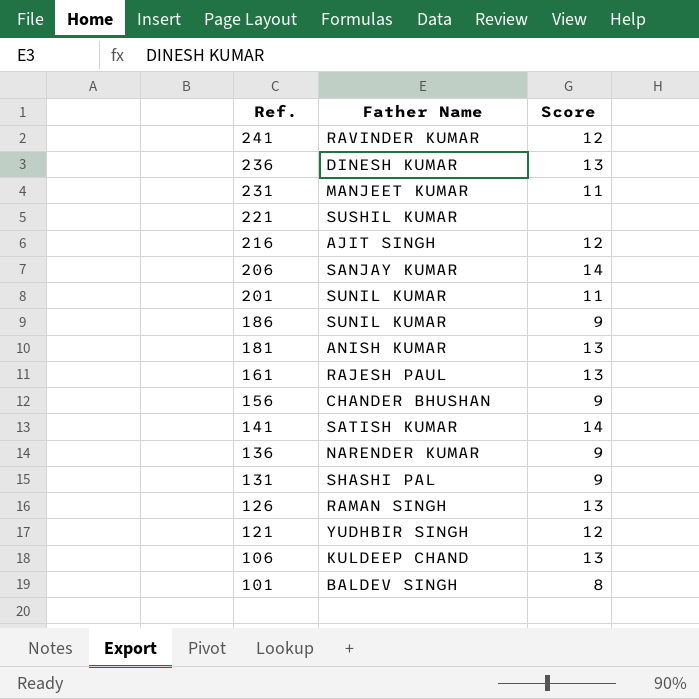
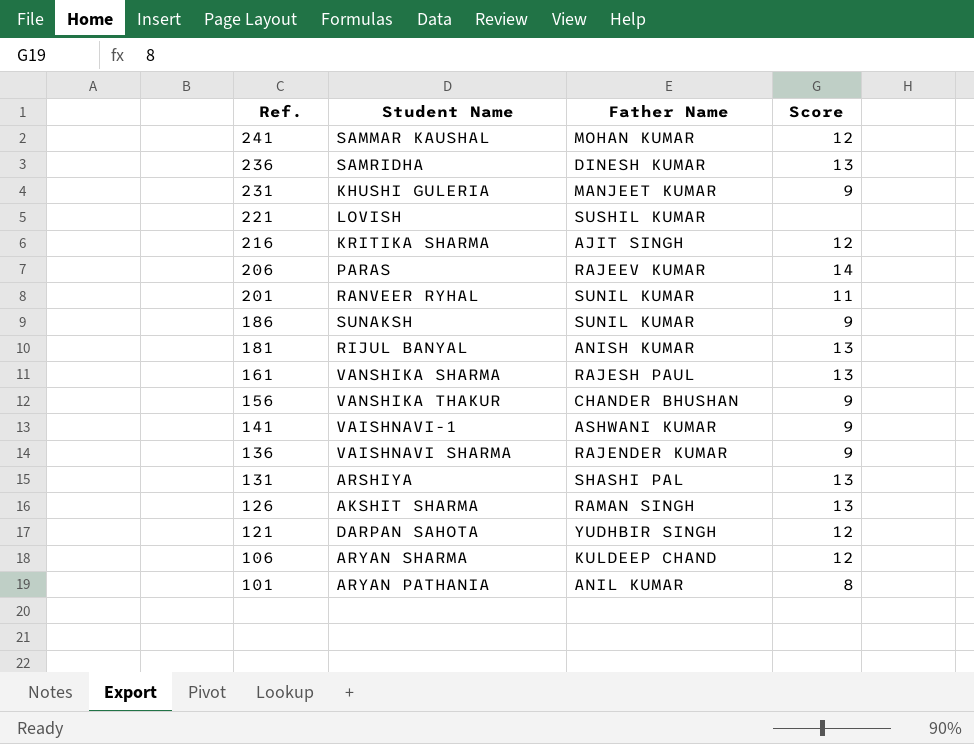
column Student Name | position: none -> 2
241 | Father Name: RAVINDER KUMAR -> MOHAN KUMAR
231 | Score: 11 -> 9
206 | Father Name: SANJAY KUMAR -> RAJEEV KUMAR
141 | Father Name: SATISH KUMAR -> ASHWANI KUMAR
141 | Score: 14 -> 9
136 | Father Name: NARENDER KUMAR -> RAJENDER KUMAR
131 | Score: 9 -> 13
106 | Score: 13 -> 12
101 | Father Name: BALDEV SINGH -> ANIL KUMAR

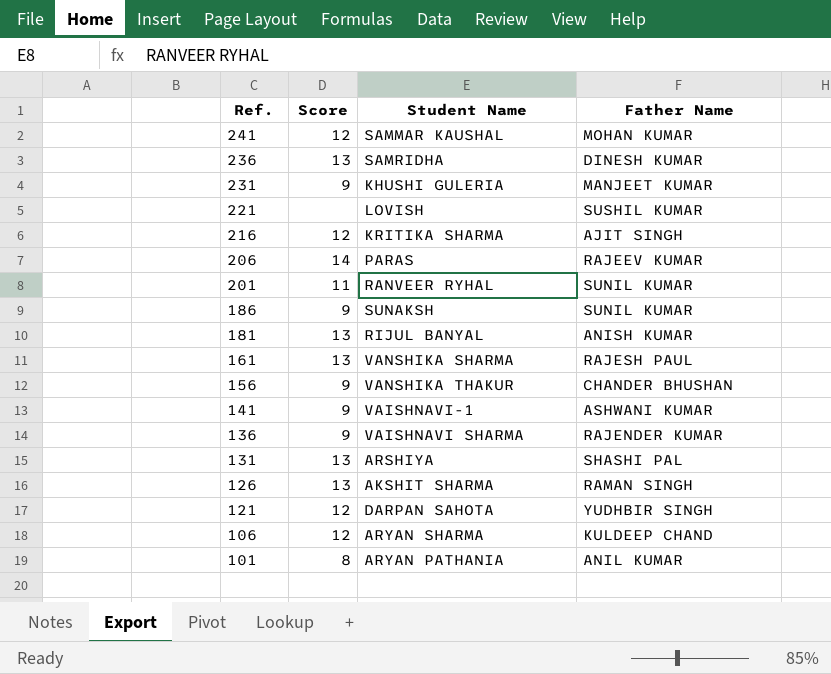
column Score | position: 4 -> 2

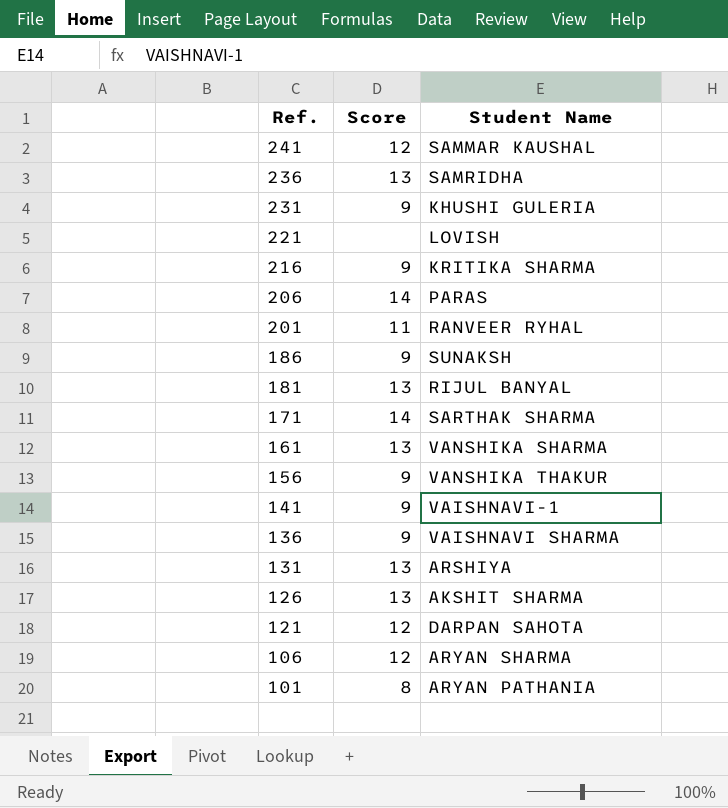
column Father Name | position: 4 -> none
216 | Score: 12 -> 9
row 171: none -> 14 | SARTHAK SHARMA

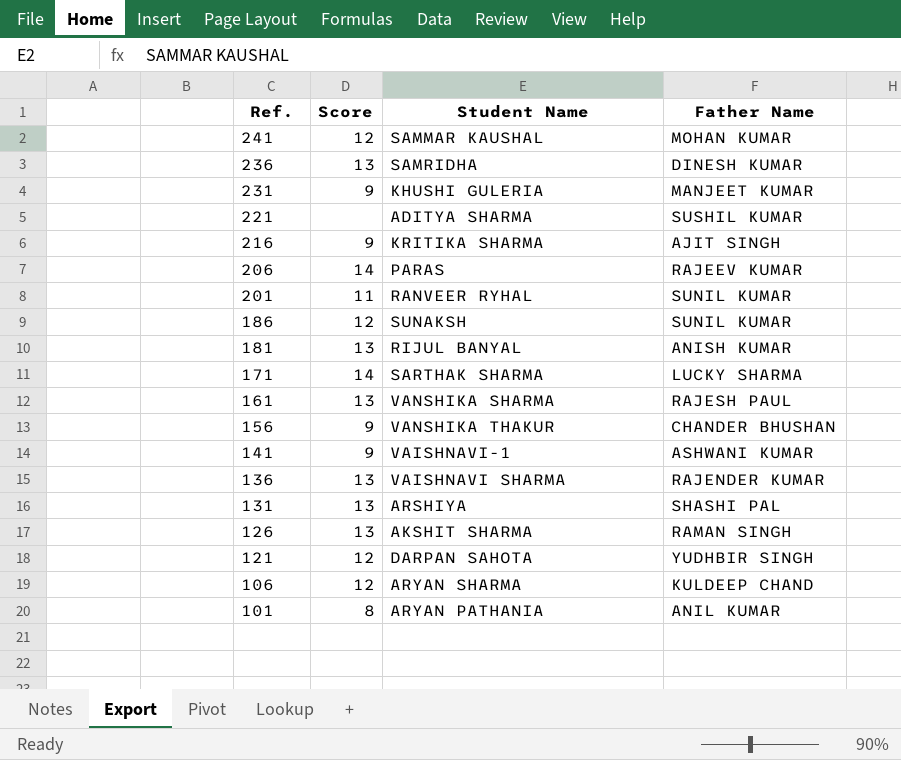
column Father Name | position: none -> 4
221 | Student Name: LOVISH -> ADITYA SHARMA
186 | Score: 9 -> 12
136 | Score: 9 -> 13

